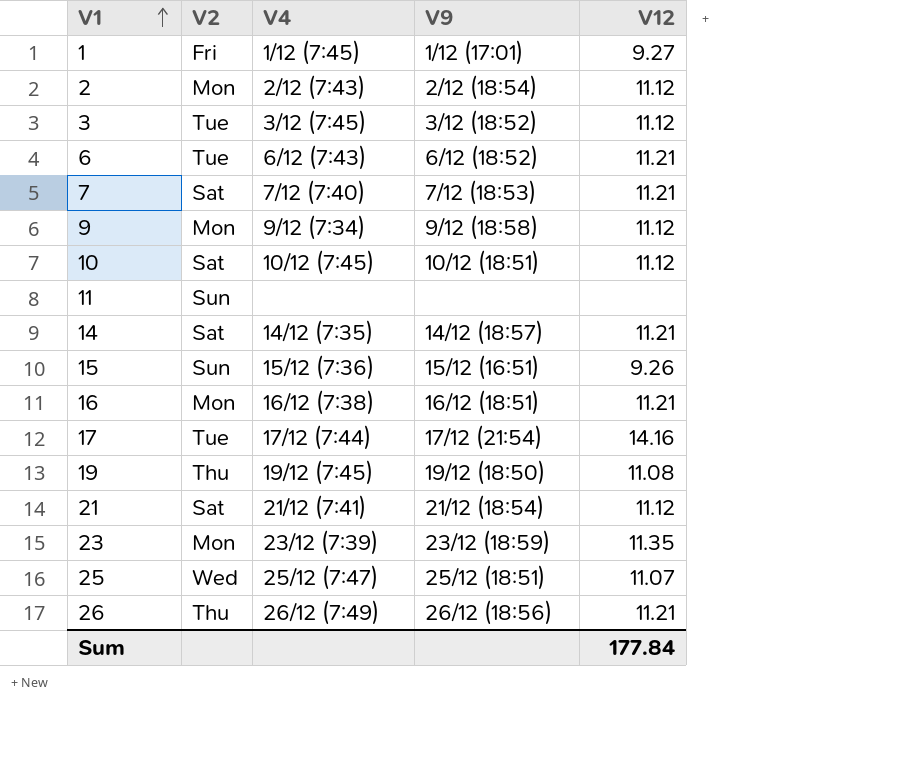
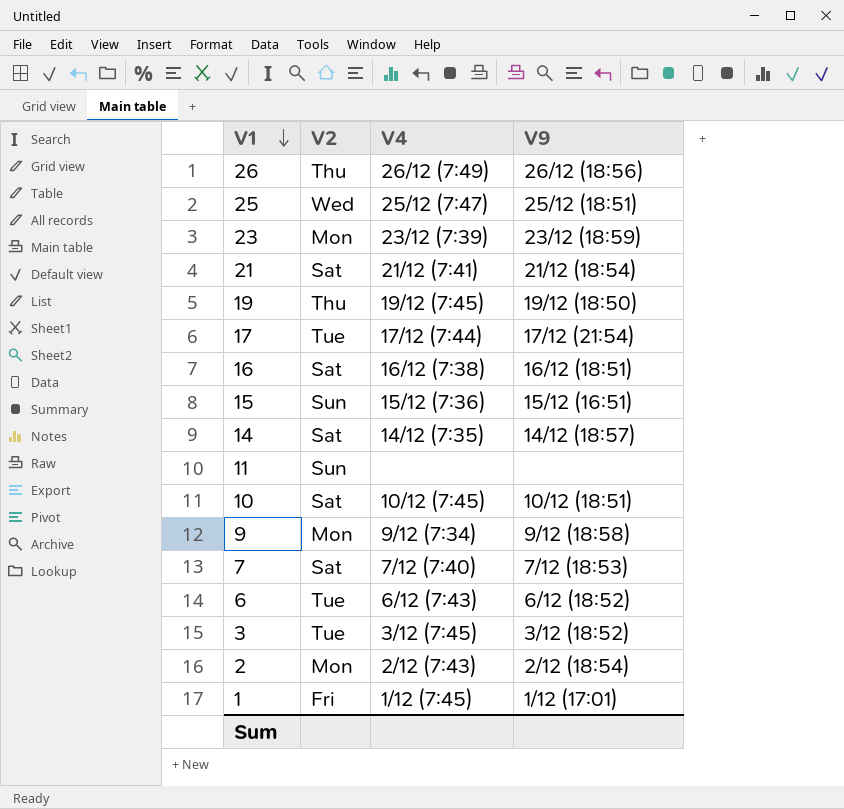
row order: V1 ascending -> V1 descending
column V12 | position: 5 -> none
16 | V2: Mon -> Sat

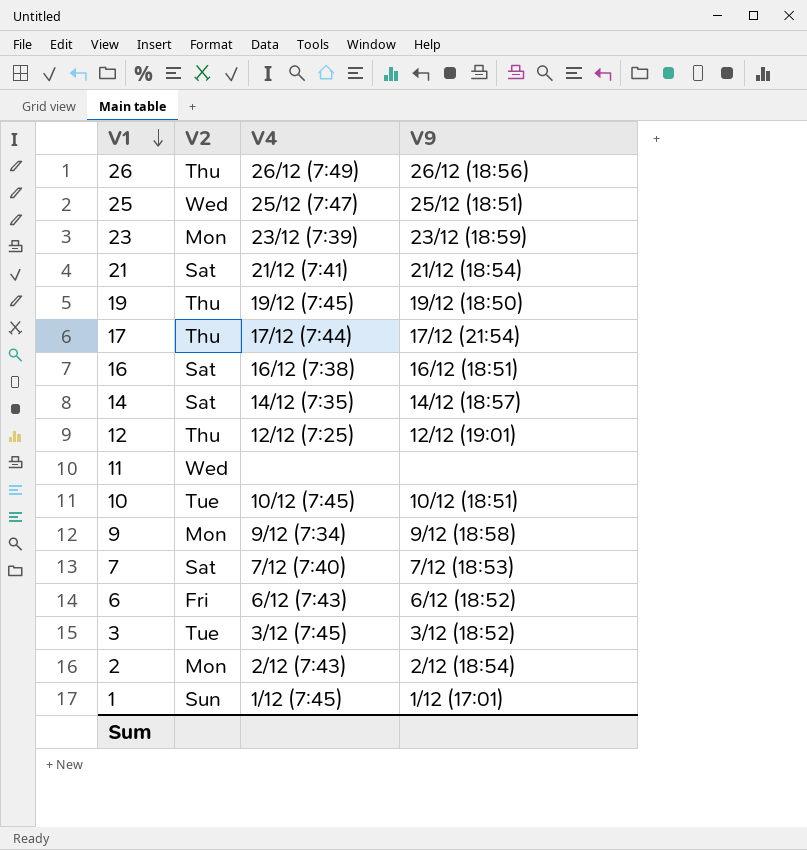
row 15: Sun | 15/12 (7:36) | 15/12 (16:51) -> none
17 | V2: Tue -> Thu
row 12: none -> Thu | 12/12 (7:25) | 12/12 (19:01)
11 | V2: Sun -> Wed
10 | V2: Sat -> Tue
6 | V2: Tue -> Fri
1 | V2: Fri -> Sun

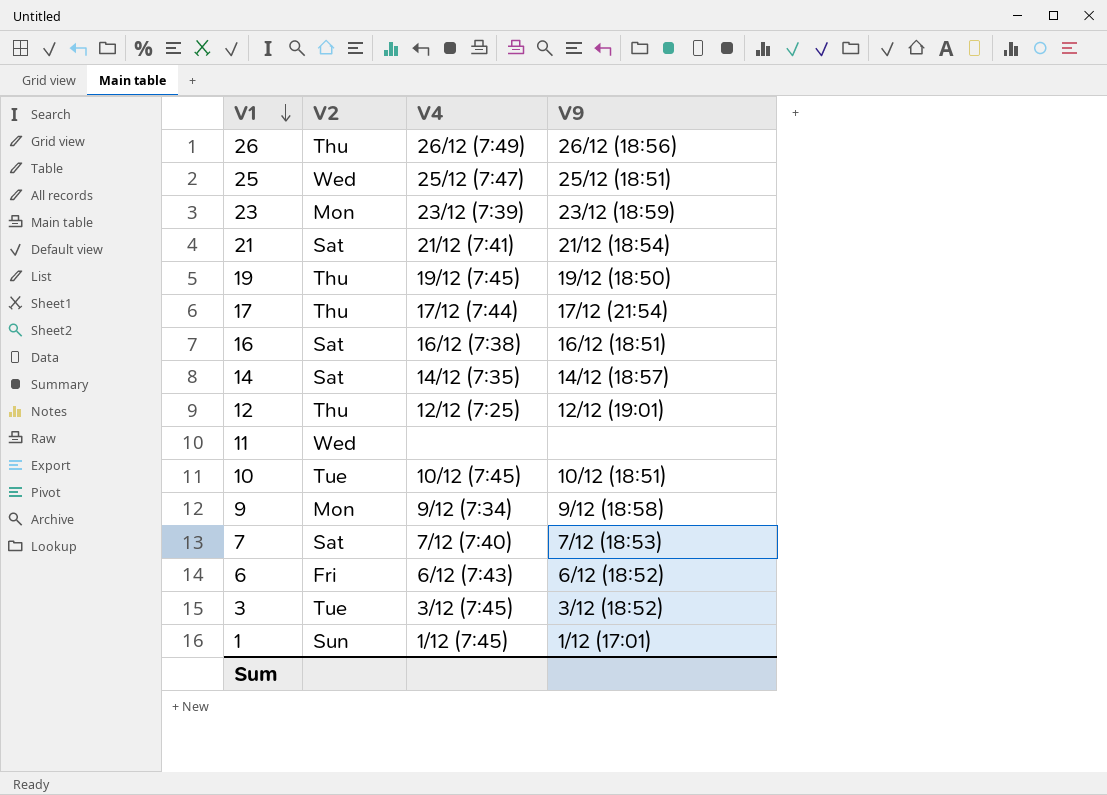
row 2: Mon | 2/12 (7:43) | 2/12 (18:54) -> none

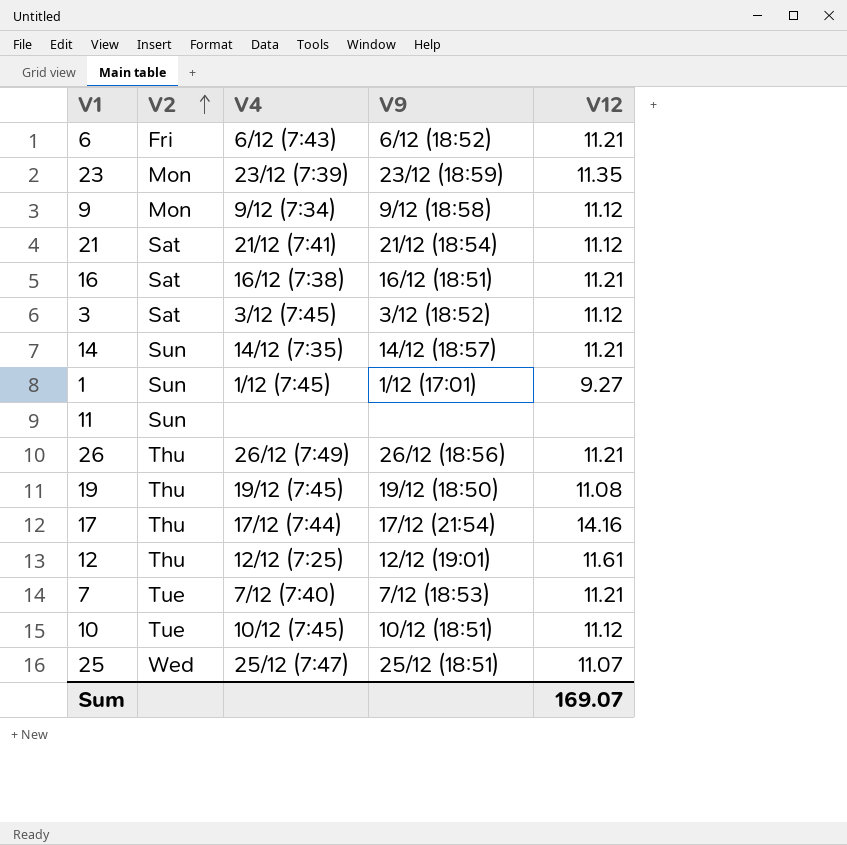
row order: V1 descending -> V2 ascending
column V12 | position: none -> 5
3 | V2: Tue -> Sat
14 | V2: Sat -> Sun
11 | V2: Wed -> Sun
7 | V2: Sat -> Tue

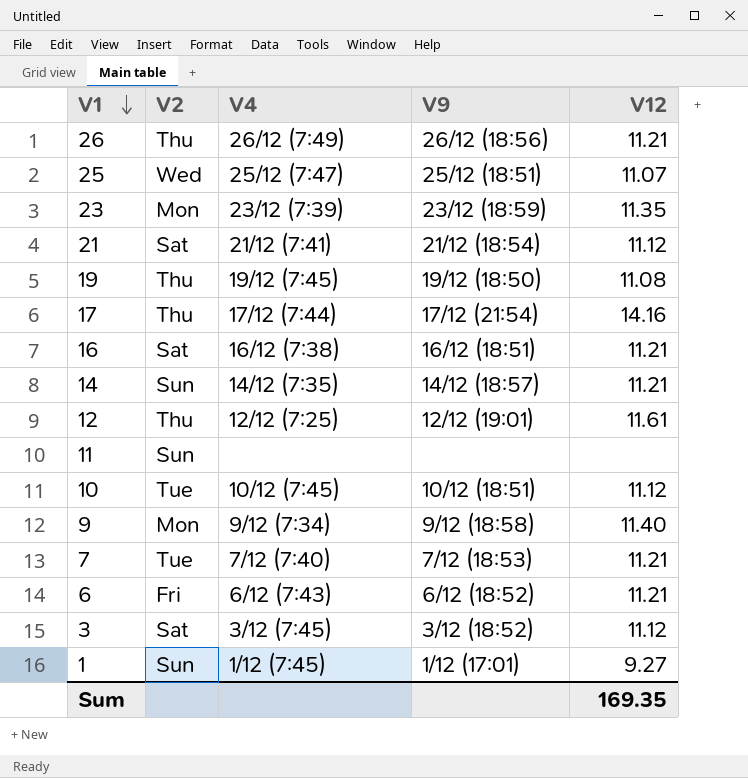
row order: V2 ascending -> V1 descending
9 | V12: 11.12 -> 11.40
Sum | V12: 169.07 -> 169.35

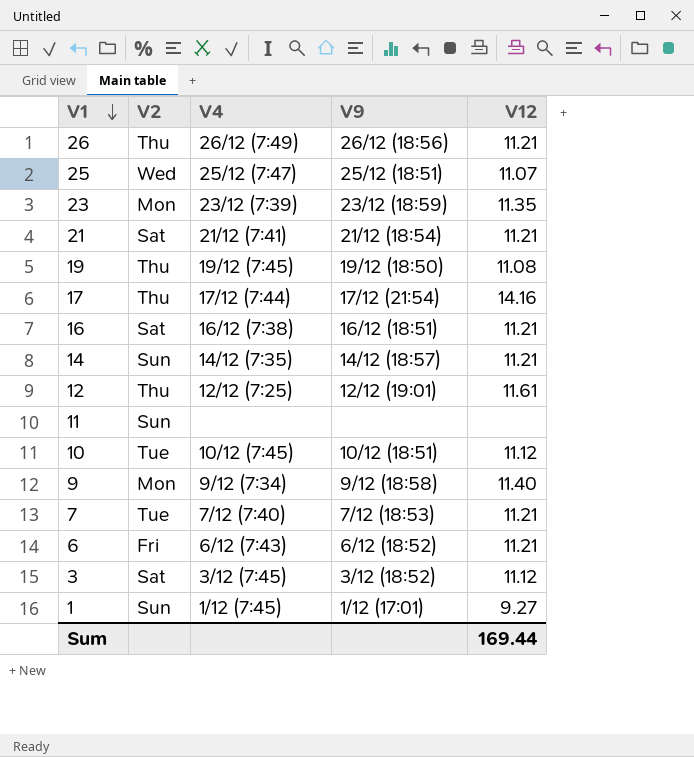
21 | V12: 11.12 -> 11.21
Sum | V12: 169.35 -> 169.44

